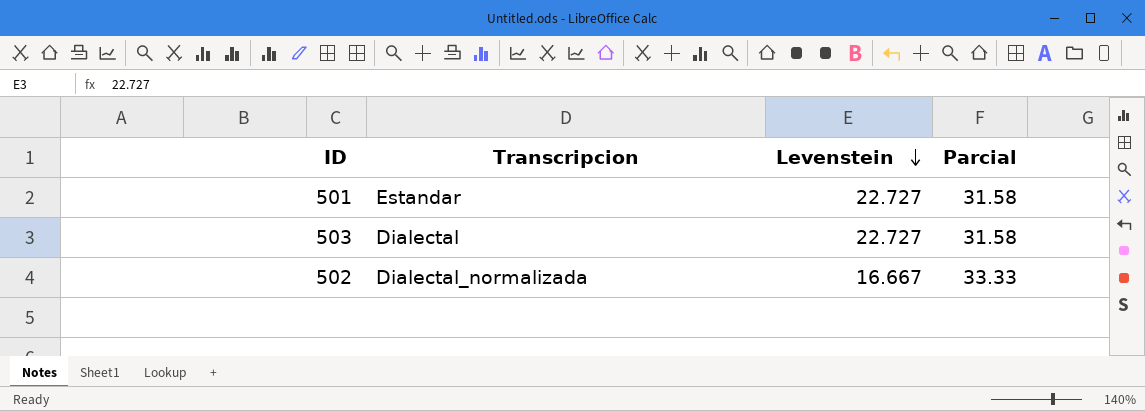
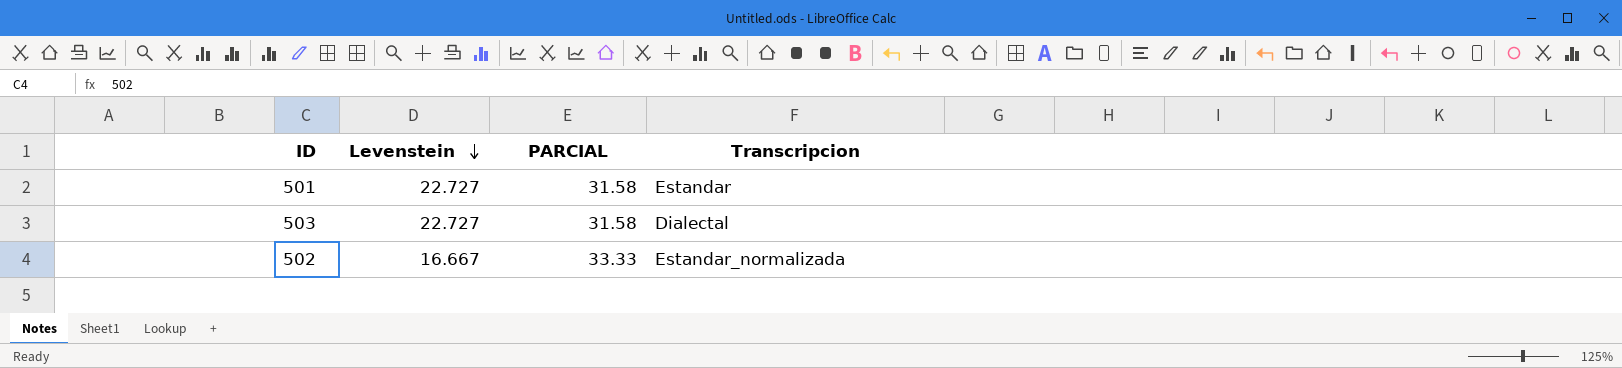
column name: Parcial -> PARCIAL
column Transcripcion | position: 2 -> 4
502 | Transcripcion: Dialectal_normalizada -> Estandar_normalizada

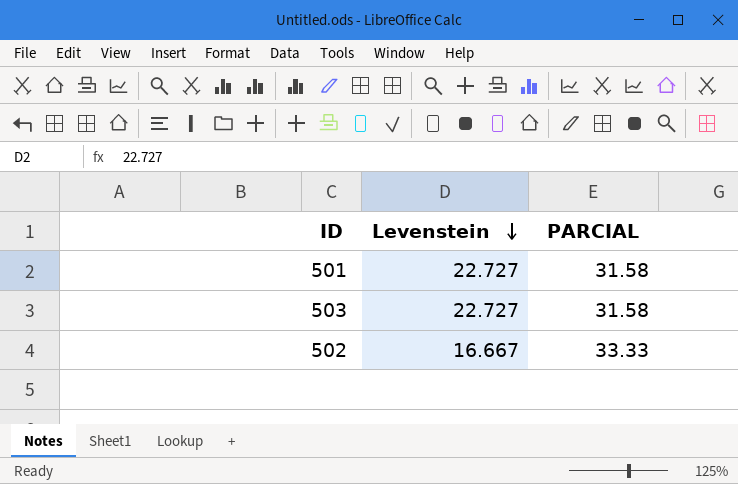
column Transcripcion | position: 4 -> none

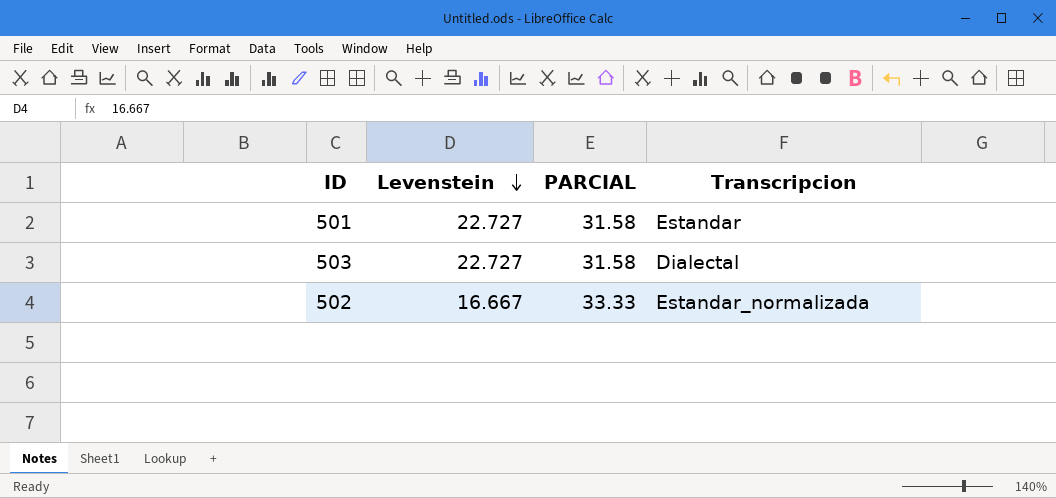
column Transcripcion | position: none -> 4

